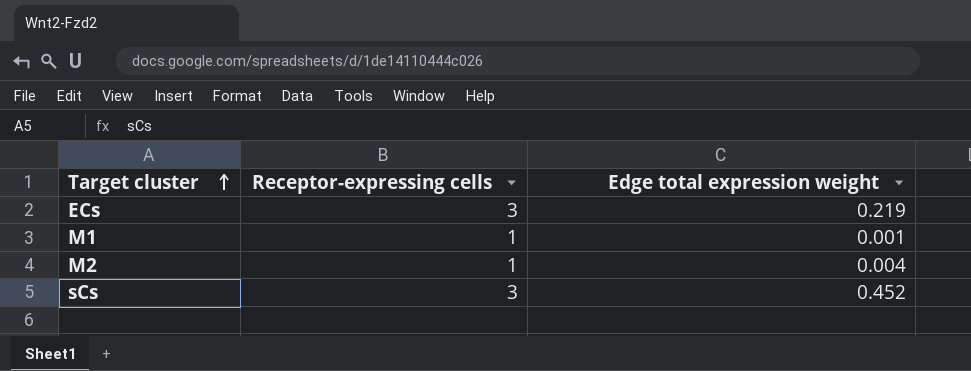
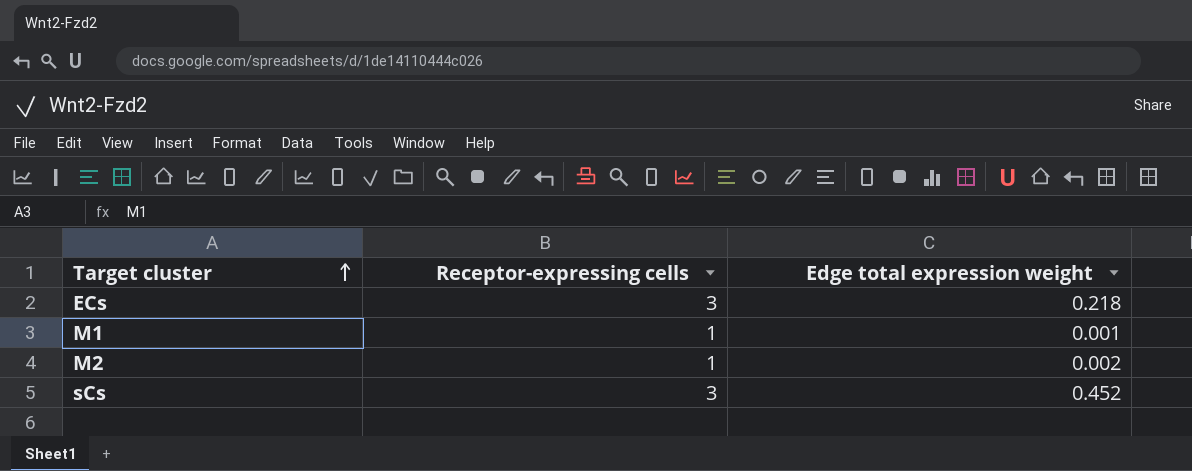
ECs | Edge total expression weight: 0.219 -> 0.218
M2 | Edge total expression weight: 0.004 -> 0.002

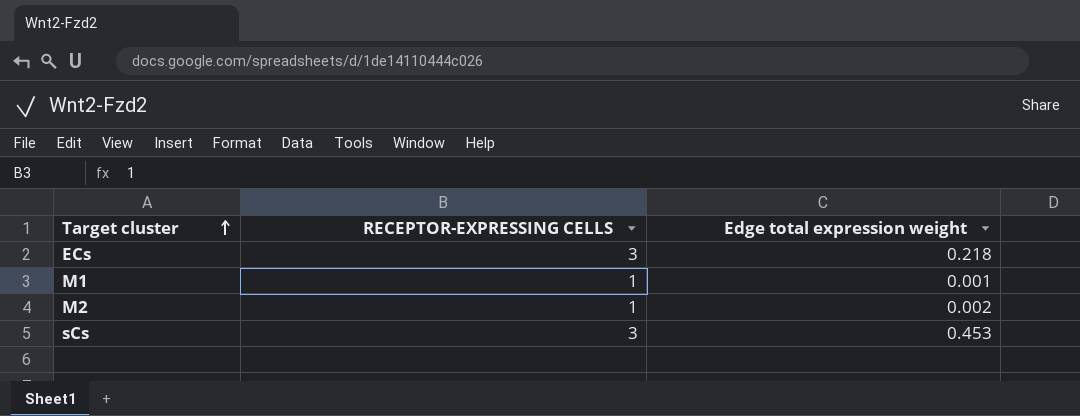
column name: Receptor-expressing cells -> RECEPTOR-EXPRESSING CELLS
sCs | Edge total expression weight: 0.452 -> 0.453

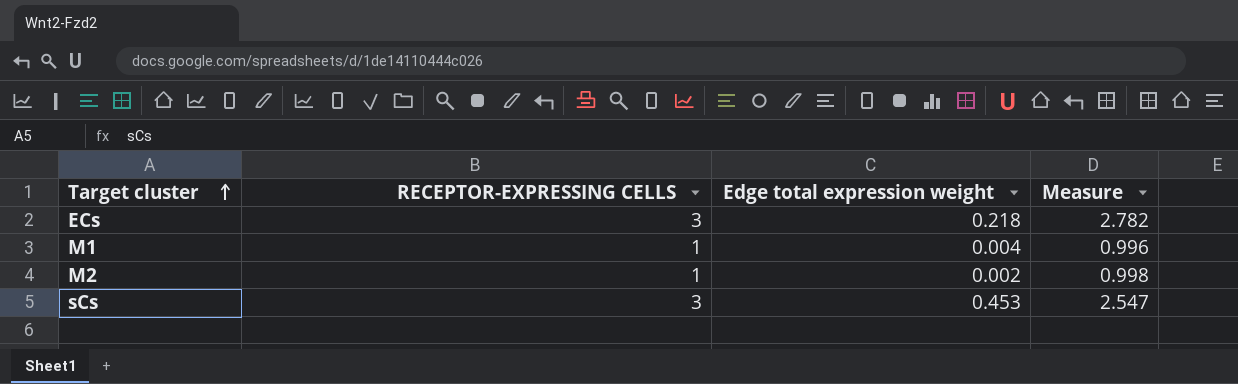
column Measure | formula: none -> [RECEPTOR-EXPRESSING CELLS] - [Edge total expression weight]
M1 | Edge total expression weight: 0.001 -> 0.004

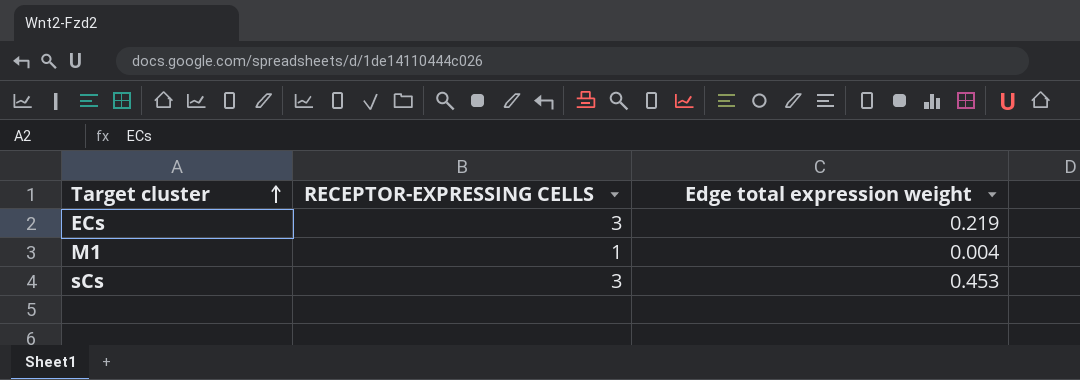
column Measure | formula: [RECEPTOR-EXPRESSING CELLS] - [Edge total expression weight] -> none
row M2: 1 | 0.002 | 0.998 -> none
ECs | Edge total expression weight: 0.218 -> 0.219

